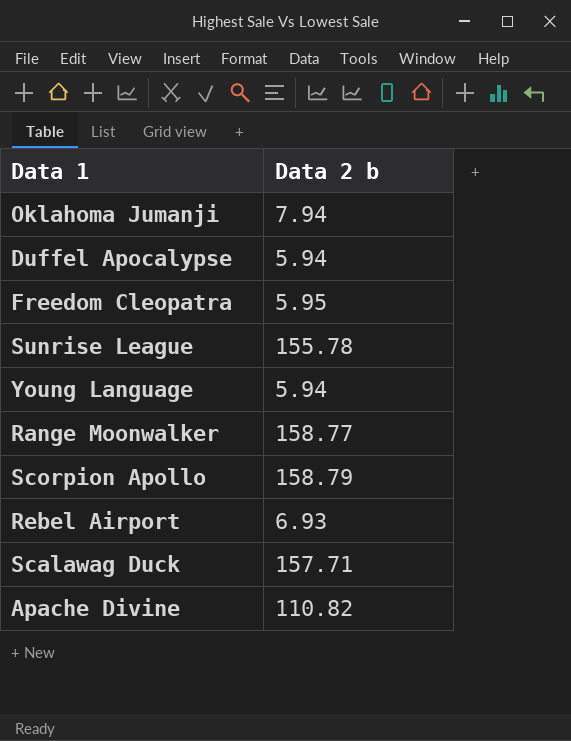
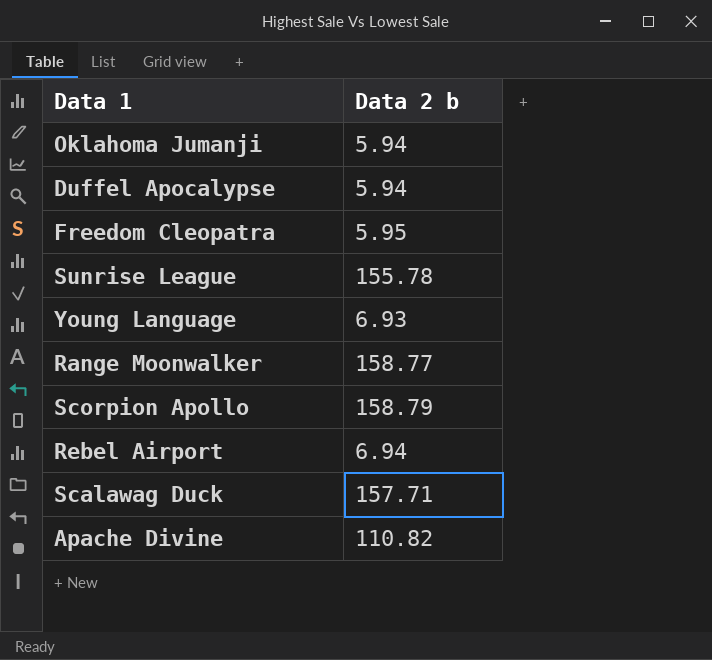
Oklahoma Jumanji | Data 2 b: 7.94 -> 5.94
Young Language | Data 2 b: 5.94 -> 6.93
Rebel Airport | Data 2 b: 6.93 -> 6.94

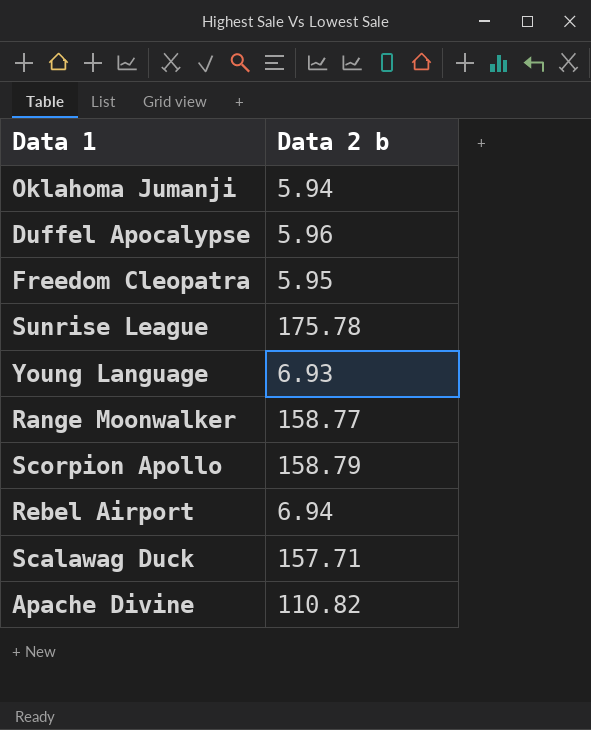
Duffel Apocalypse | Data 2 b: 5.94 -> 5.96
Sunrise League | Data 2 b: 155.78 -> 175.78

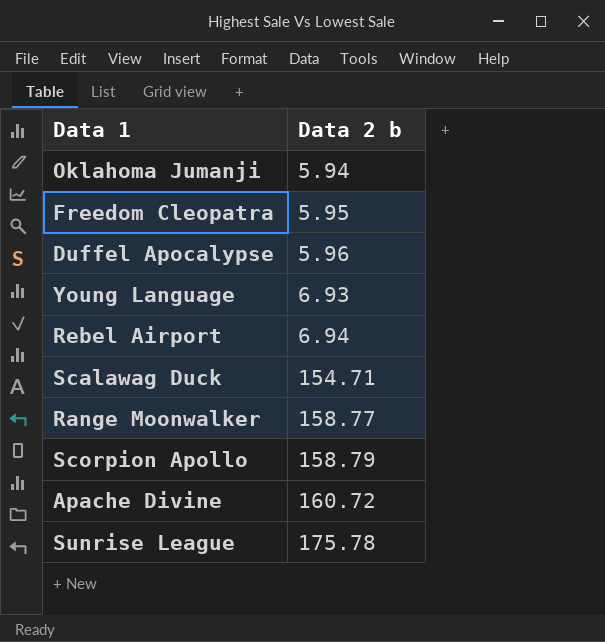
row order: none -> Data 2 b ascending
Scalawag Duck | Data 2 b: 157.71 -> 154.71
Apache Divine | Data 2 b: 110.82 -> 160.72

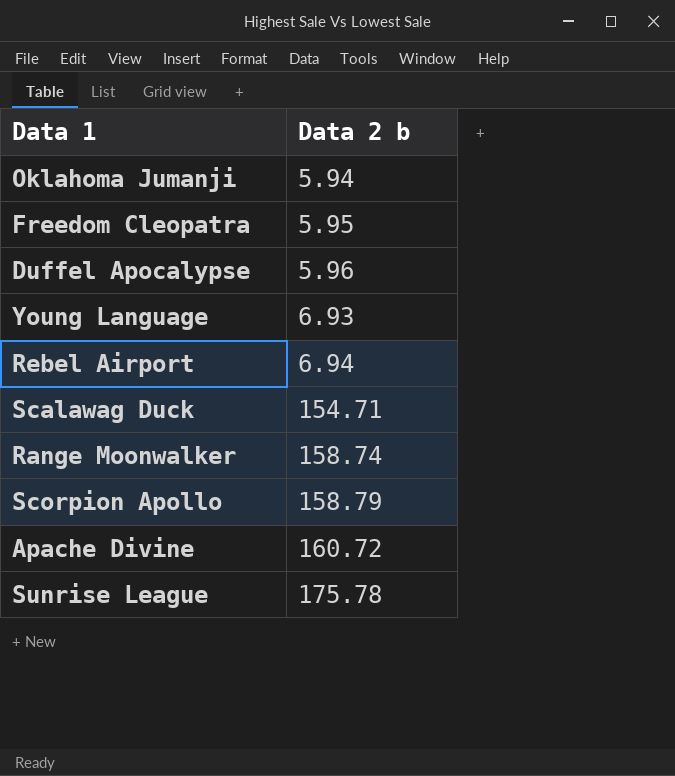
Range Moonwalker | Data 2 b: 158.77 -> 158.74

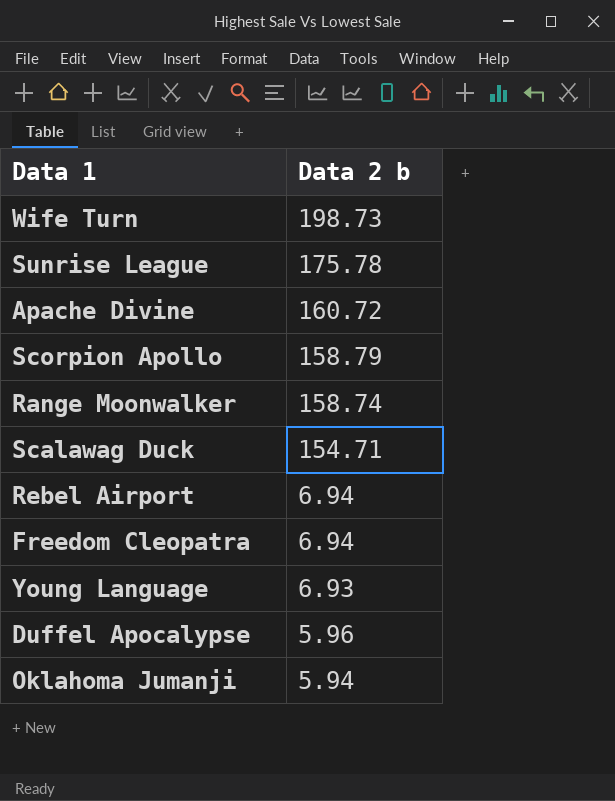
row order: Data 2 b ascending -> Data 2 b descending
row Wife Turn: none -> 198.73
Freedom Cleopatra | Data 2 b: 5.95 -> 6.94

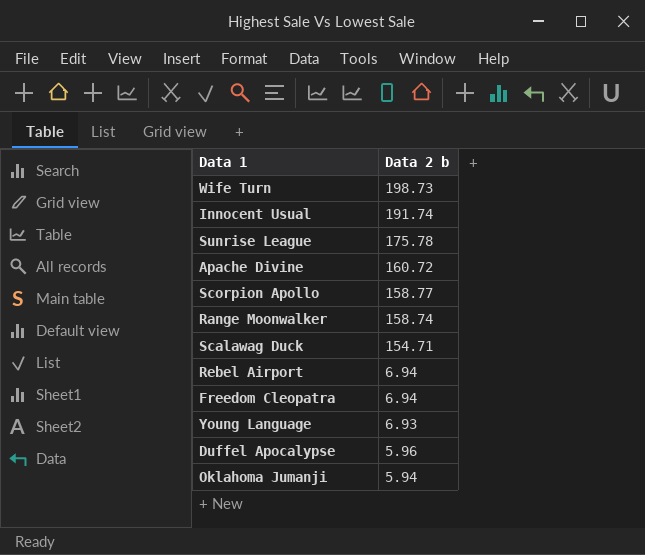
row Innocent Usual: none -> 191.74
Scorpion Apollo | Data 2 b: 158.79 -> 158.77

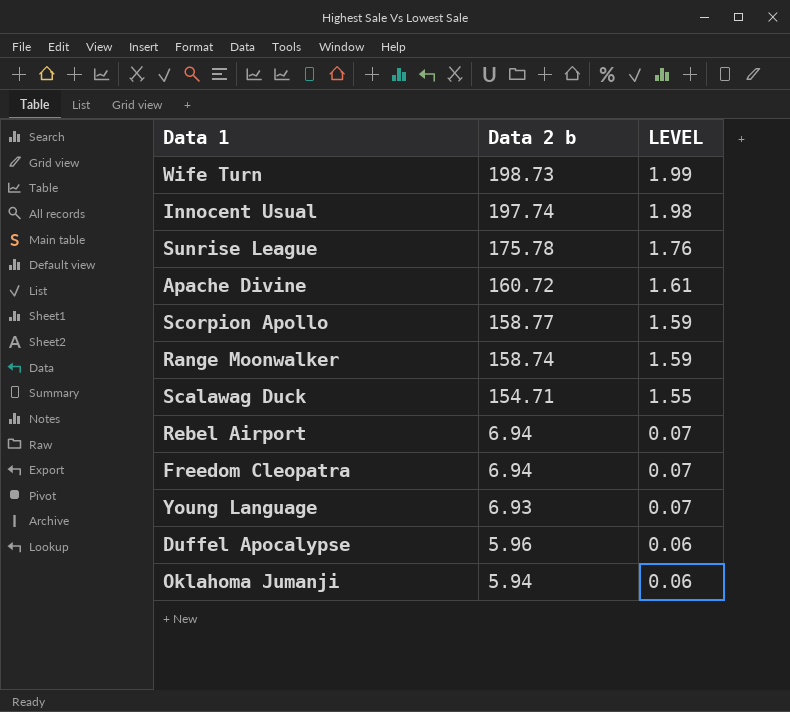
column LEVEL | formula: none -> [Data 2 b] * 0.01
Innocent Usual | Data 2 b: 191.74 -> 197.74

